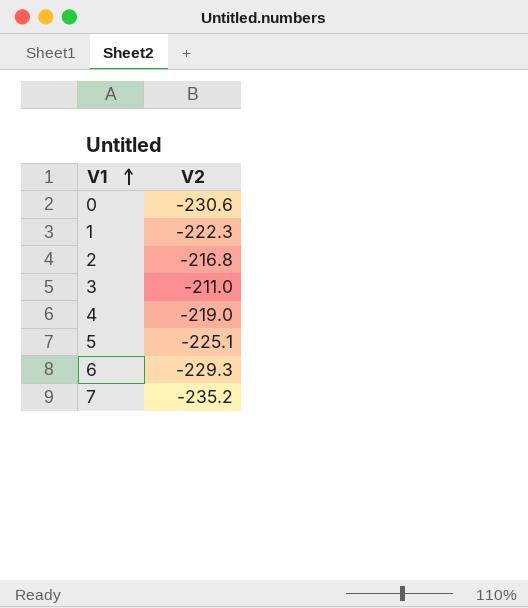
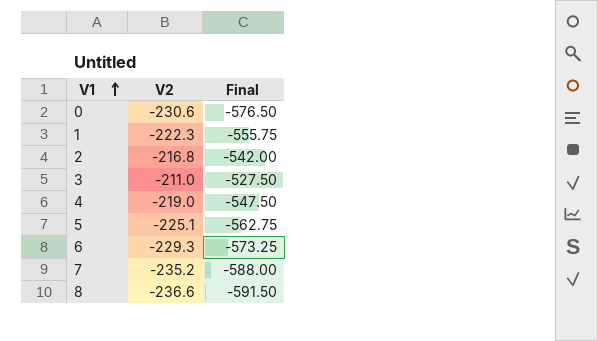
column Final | formula: none -> [V2] * 2.5
row 8: none -> -236.6 | -591.50

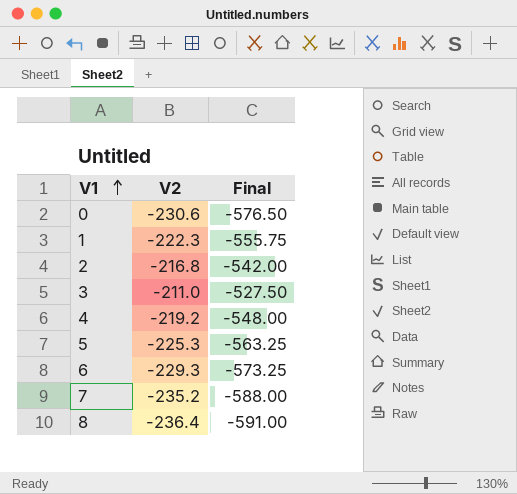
4 | V2: -219.0 -> -219.2
4 | Final: -547.50 -> -548.00
5 | V2: -225.1 -> -225.3
5 | Final: -562.75 -> -563.25
8 | V2: -236.6 -> -236.4
8 | Final: -591.50 -> -591.00

